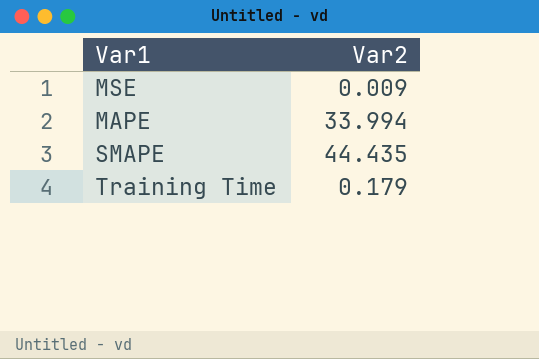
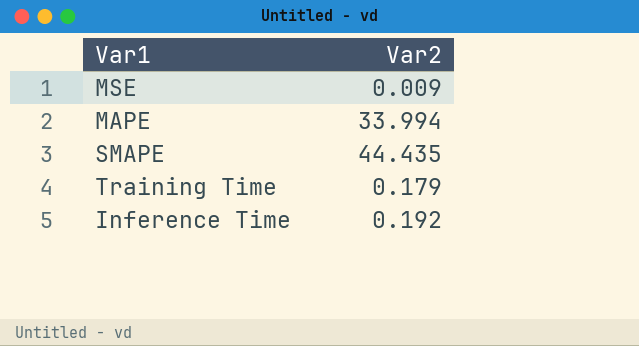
row Inference Time: none -> 0.192

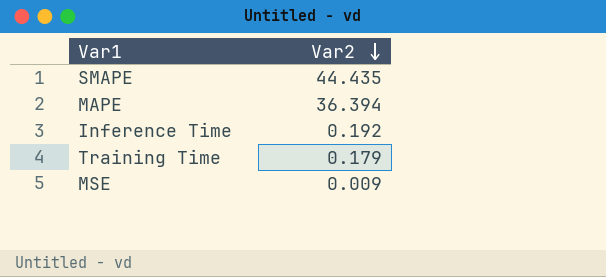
row order: none -> Var2 descending
MAPE | Var2: 33.994 -> 36.394

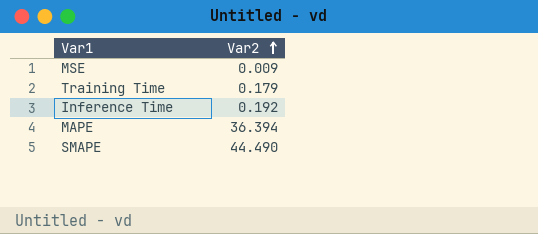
row order: Var2 descending -> Var2 ascending
SMAPE | Var2: 44.435 -> 44.490

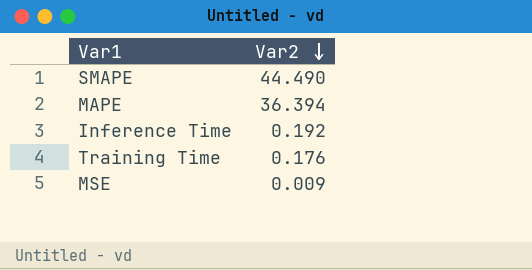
row order: Var2 ascending -> Var2 descending
Training Time | Var2: 0.179 -> 0.176

